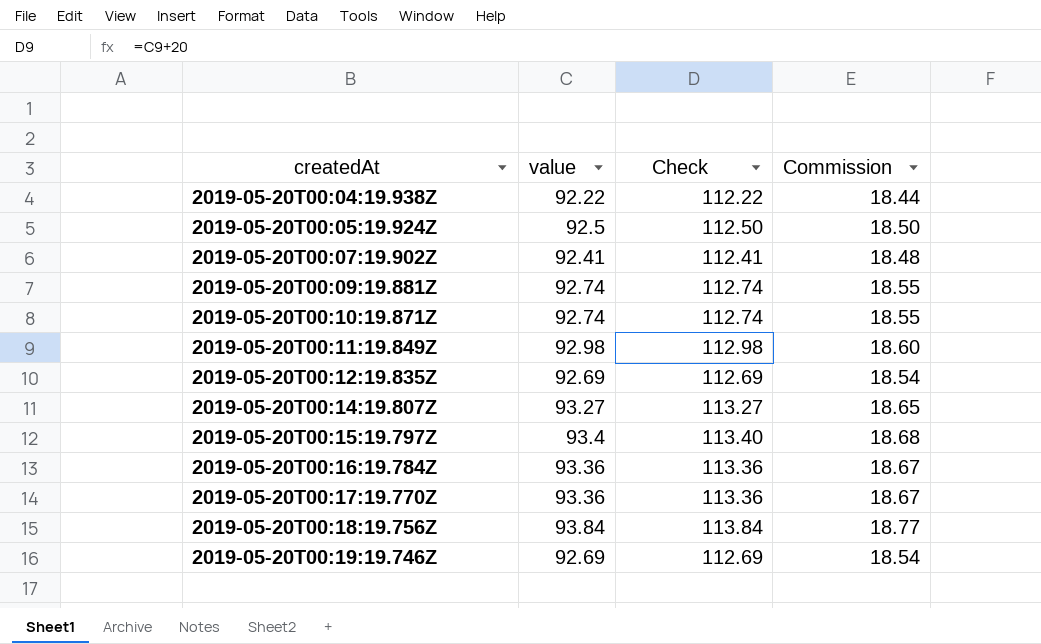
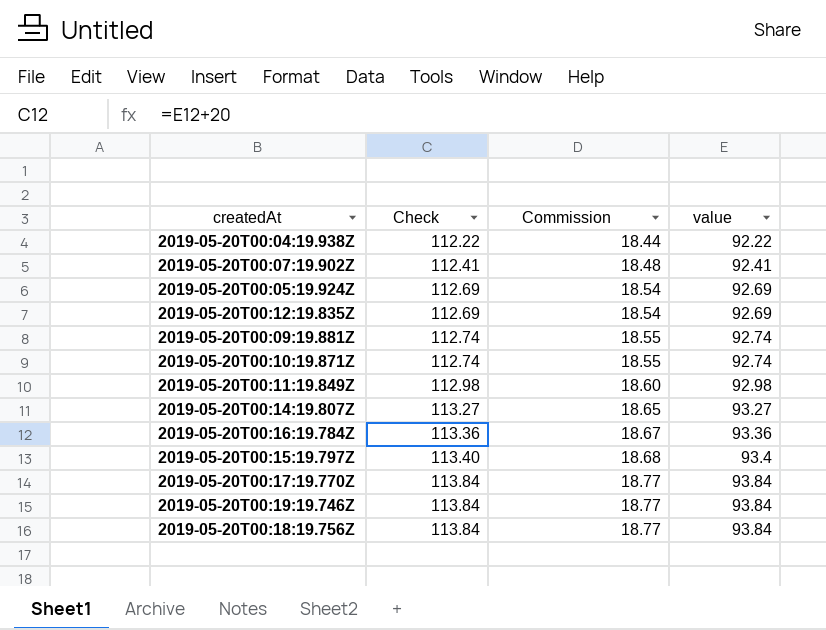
row order: createdAt ascending -> Check ascending
column value | position: 2 -> 4
2019-05-20T00:05:19.924Z | Check: 112.50 -> 112.69
2019-05-20T00:05:19.924Z | Commission: 18.50 -> 18.54
2019-05-20T00:05:19.924Z | value: 92.5 -> 92.69
2019-05-20T00:17:19.770Z | Check: 113.36 -> 113.84
2019-05-20T00:17:19.770Z | Commission: 18.67 -> 18.77
2019-05-20T00:17:19.770Z | value: 93.36 -> 93.84
2019-05-20T00:19:19.746Z | Check: 112.69 -> 113.84
2019-05-20T00:19:19.746Z | Commission: 18.54 -> 18.77
2019-05-20T00:19:19.746Z | value: 92.69 -> 93.84

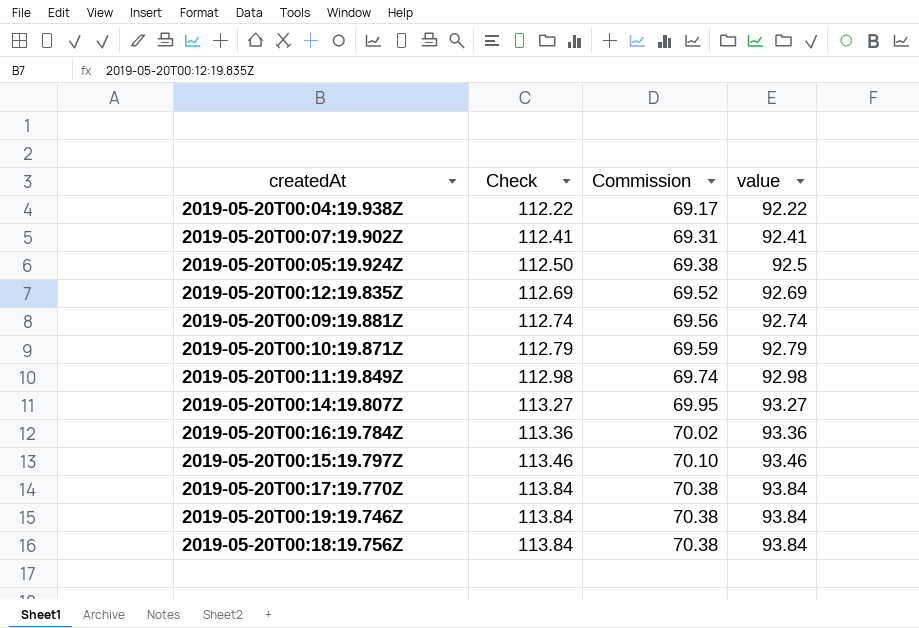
column Commission | formula: [value] * 0.2 -> [value] * 0.75
2019-05-20T00:05:19.924Z | Check: 112.69 -> 112.50
2019-05-20T00:05:19.924Z | value: 92.69 -> 92.5
2019-05-20T00:10:19.871Z | Check: 112.74 -> 112.79
2019-05-20T00:10:19.871Z | value: 92.74 -> 92.79
2019-05-20T00:15:19.797Z | Check: 113.40 -> 113.46
2019-05-20T00:15:19.797Z | value: 93.4 -> 93.46

